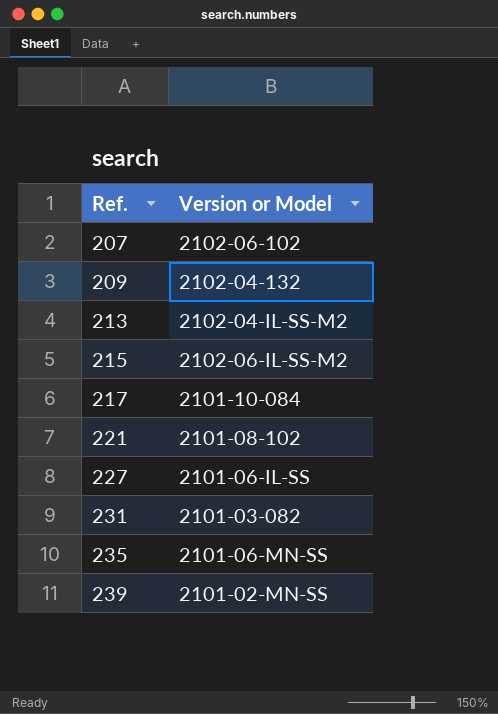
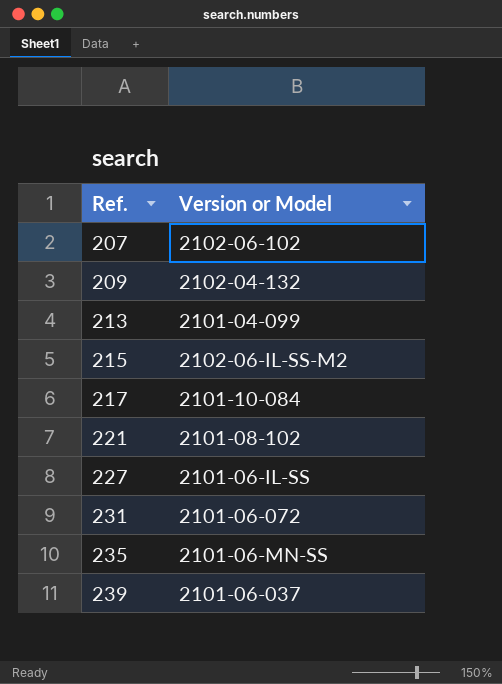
213 | Version or Model: 2102-04-IL-SS-M2 -> 2101-04-099
231 | Version or Model: 2101-03-082 -> 2101-06-072
239 | Version or Model: 2101-02-MN-SS -> 2101-06-037

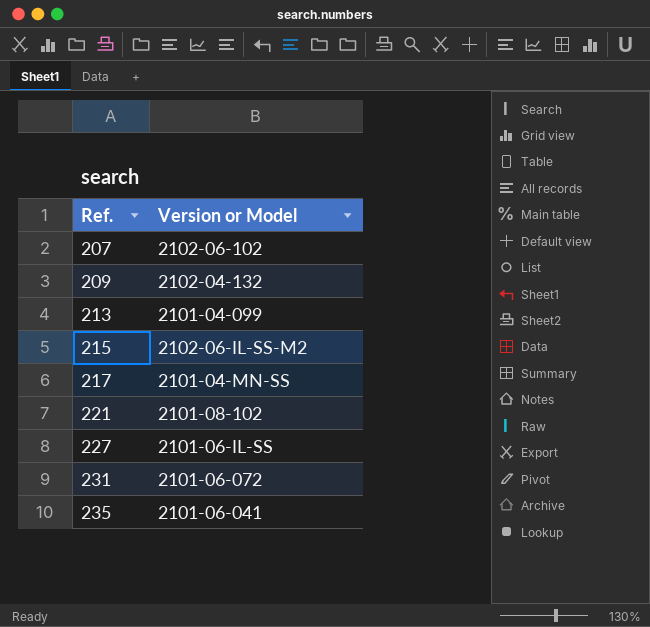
row 239: 2101-06-037 -> none
217 | Version or Model: 2101-10-084 -> 2101-04-MN-SS
235 | Version or Model: 2101-06-MN-SS -> 2101-06-041

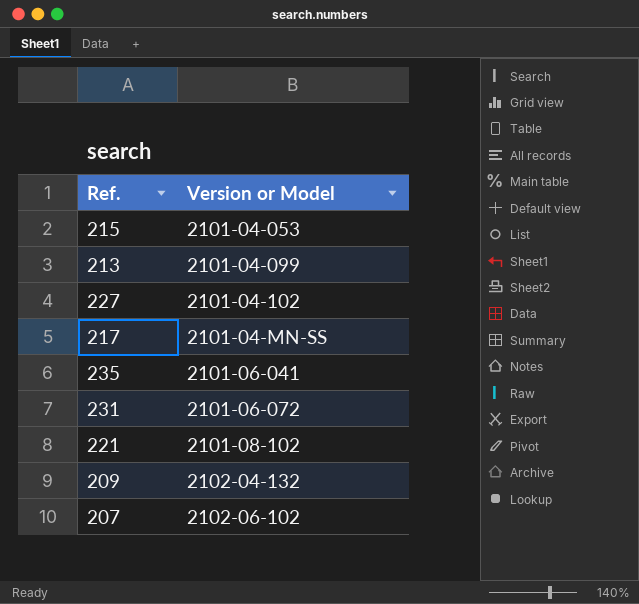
row order: Ref. ascending -> Version or Model ascending
215 | Version or Model: 2102-06-IL-SS-M2 -> 2101-04-053
227 | Version or Model: 2101-06-IL-SS -> 2101-04-102

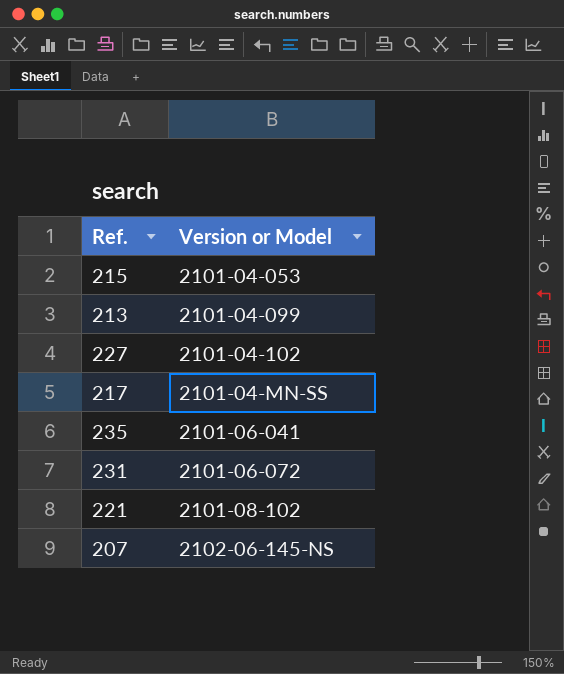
row 209: 2102-04-132 -> none
207 | Version or Model: 2102-06-102 -> 2102-06-145-NS

